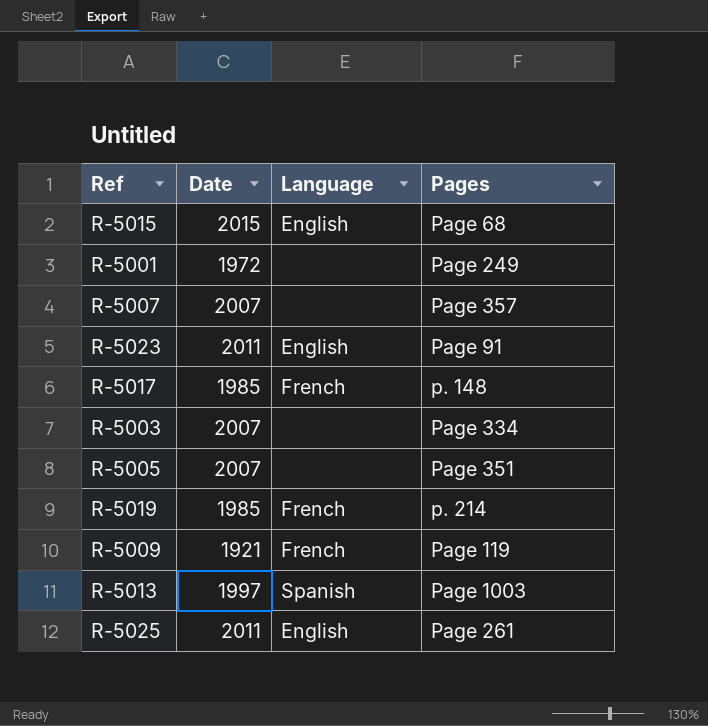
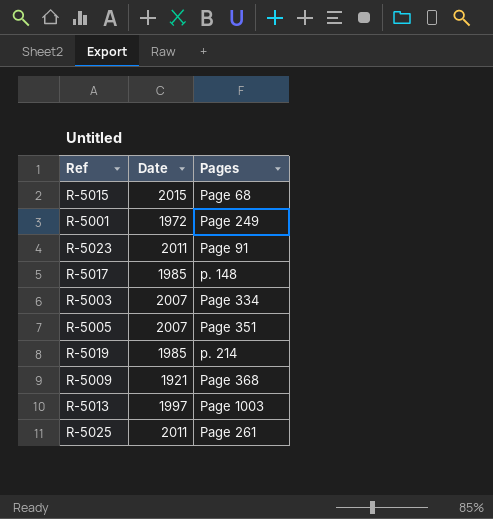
column Language | position: 3 -> none
row R-5007: 2007 | none | Page 357 -> none
R-5009 | Pages: Page 119 -> Page 368

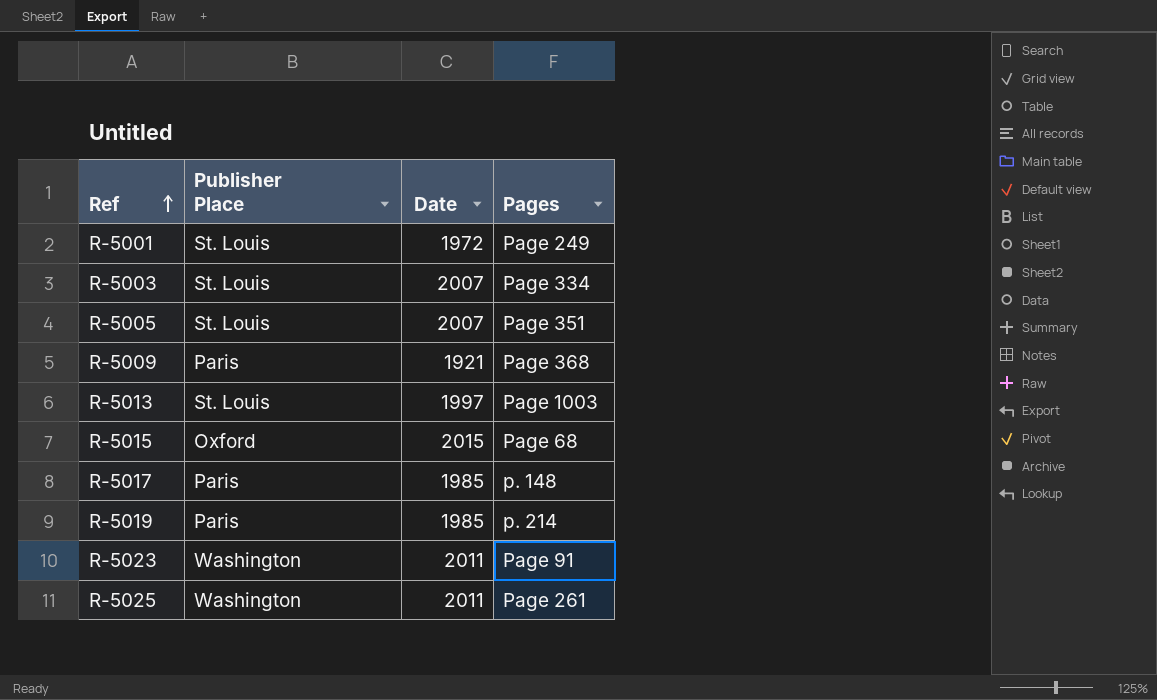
row order: none -> Ref ascending
column Publisher Place | position: none -> 2

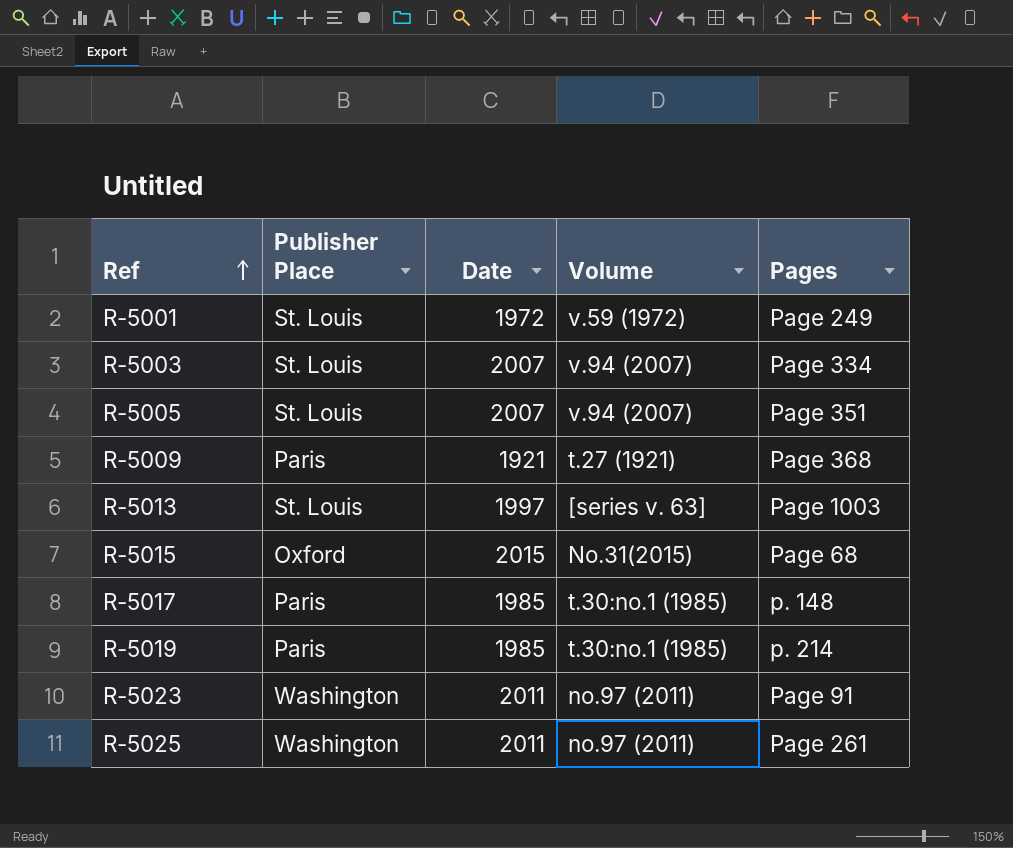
column Volume | position: none -> 4

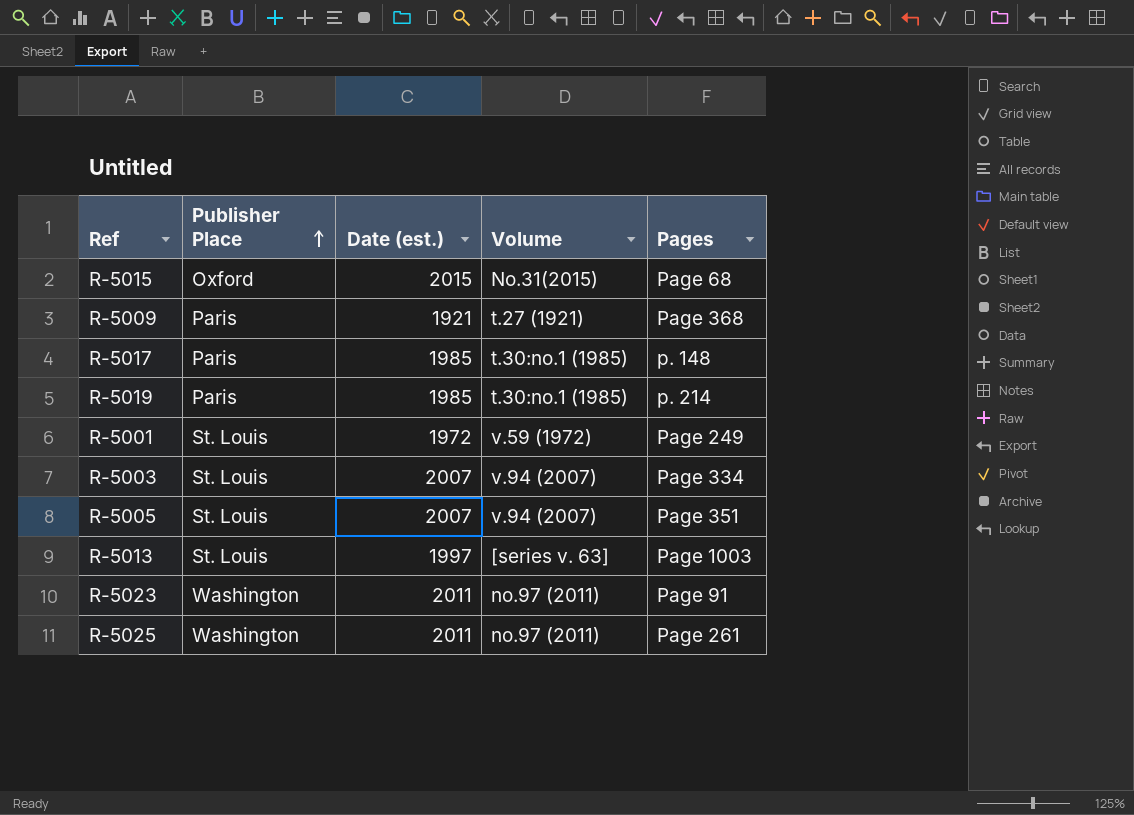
row order: Ref ascending -> Publisher Place ascending
column name: Date -> Date (est.)

